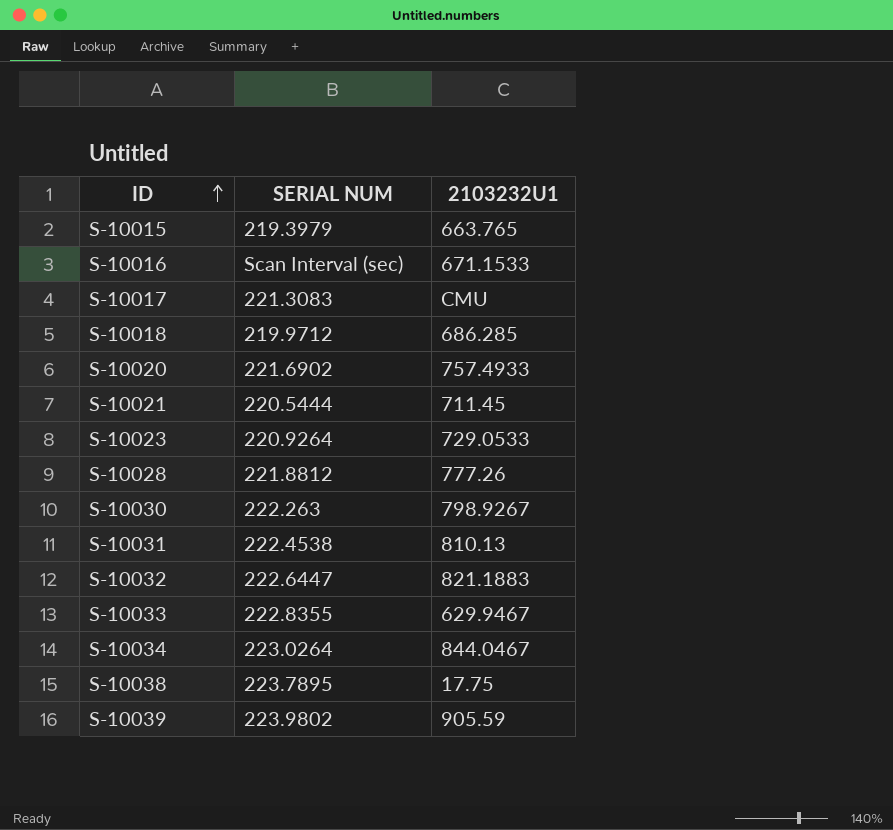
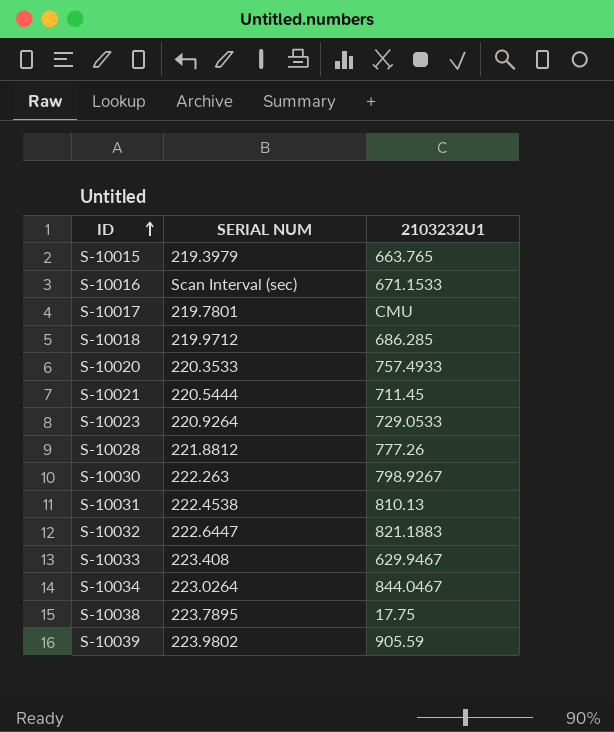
S-10017 | SERIAL NUM: 221.3083 -> 219.7801
S-10020 | SERIAL NUM: 221.6902 -> 220.3533
S-10033 | SERIAL NUM: 222.8355 -> 223.408

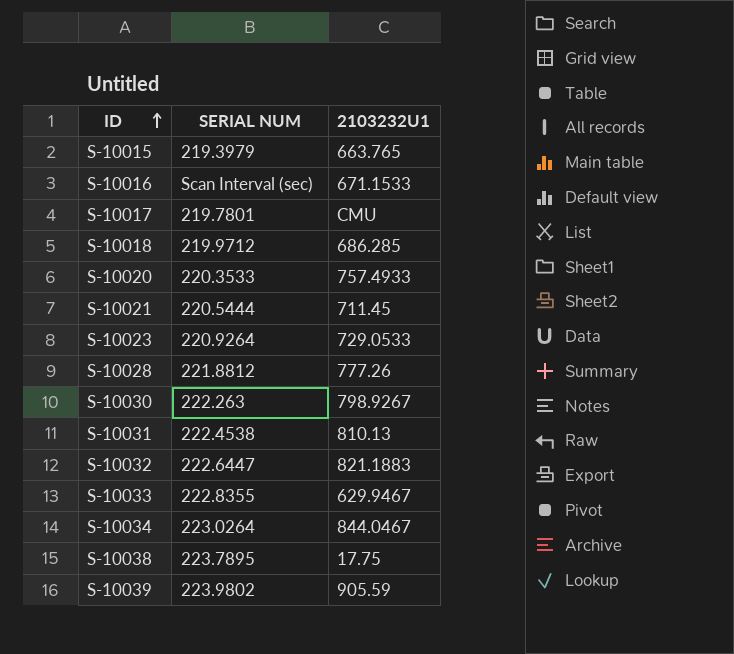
S-10033 | SERIAL NUM: 223.408 -> 222.8355

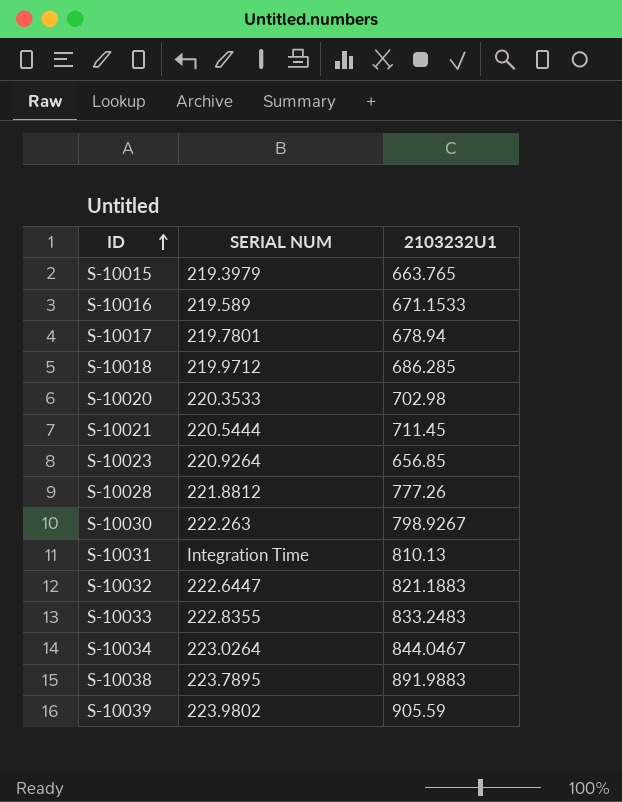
S-10016 | SERIAL NUM: Scan Interval (sec) -> 219.589
S-10017 | 2103232U1: CMU -> 678.94
S-10020 | 2103232U1: 757.4933 -> 702.98
S-10023 | 2103232U1: 729.0533 -> 656.85
S-10031 | SERIAL NUM: 222.4538 -> Integration Time
S-10033 | 2103232U1: 629.9467 -> 833.2483
S-10038 | 2103232U1: 17.75 -> 891.9883

